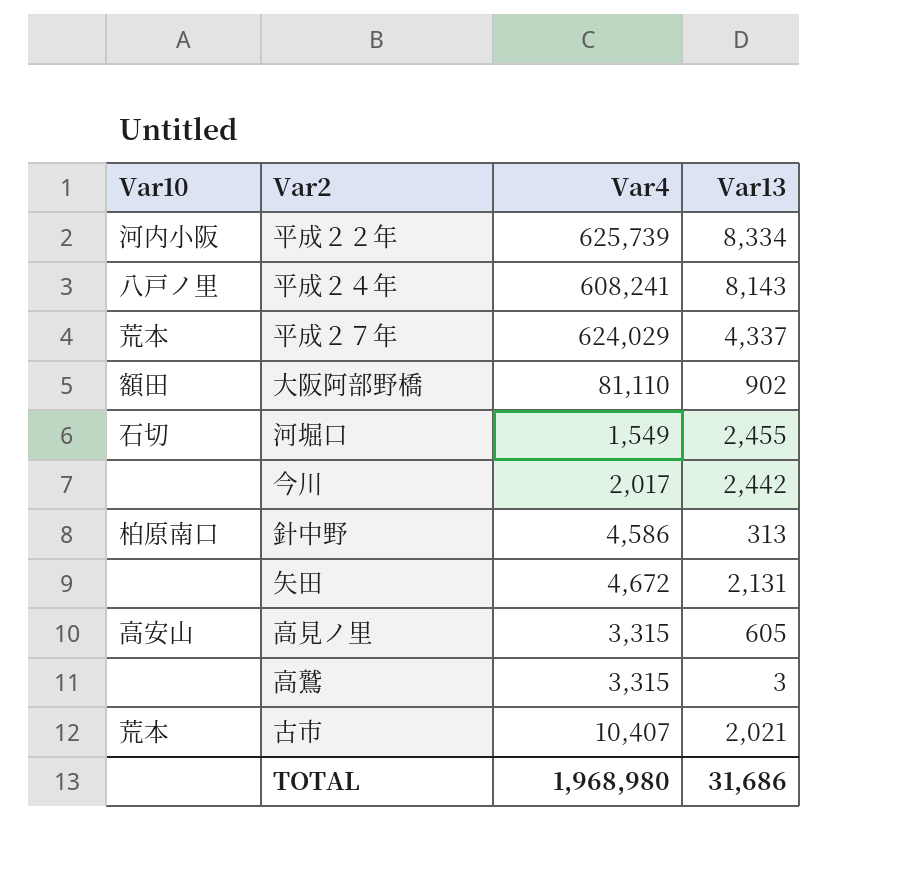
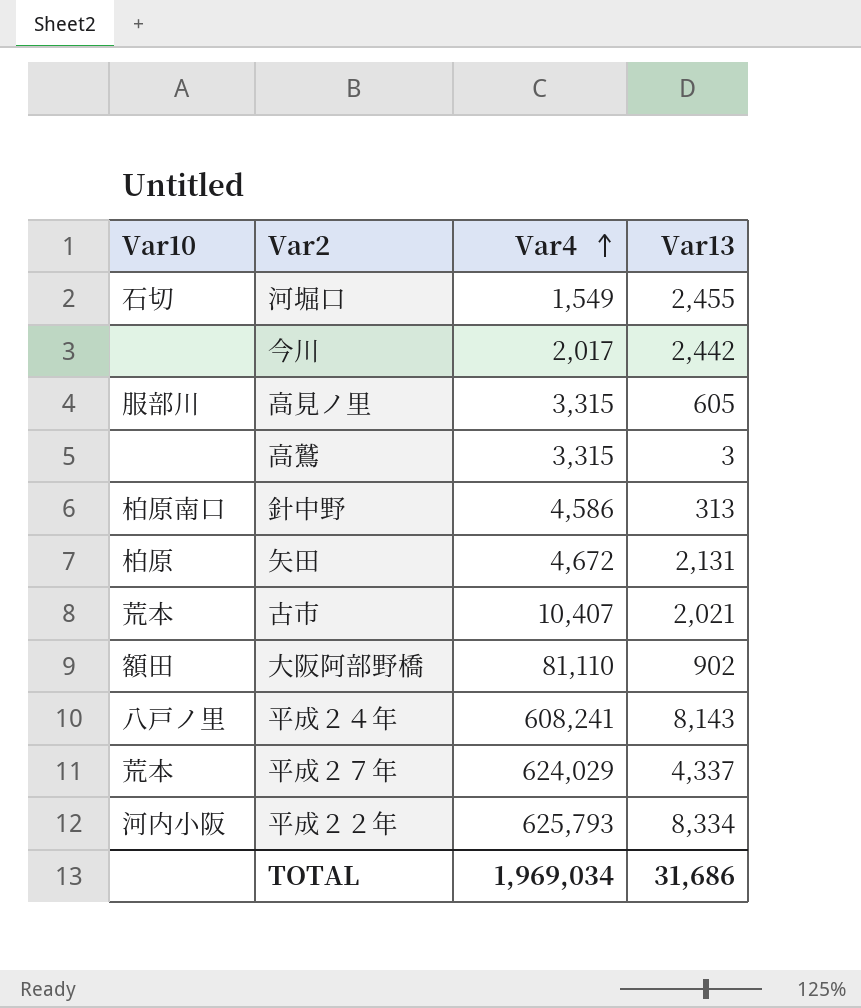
row order: none -> Var4 ascending
高見ノ里 | Var10: 高安山 -> 服部川
矢田 | Var10: none -> 柏原
平成２２年 | Var4: 625,739 -> 625,793
TOTAL | Var4: 1,968,980 -> 1,969,034

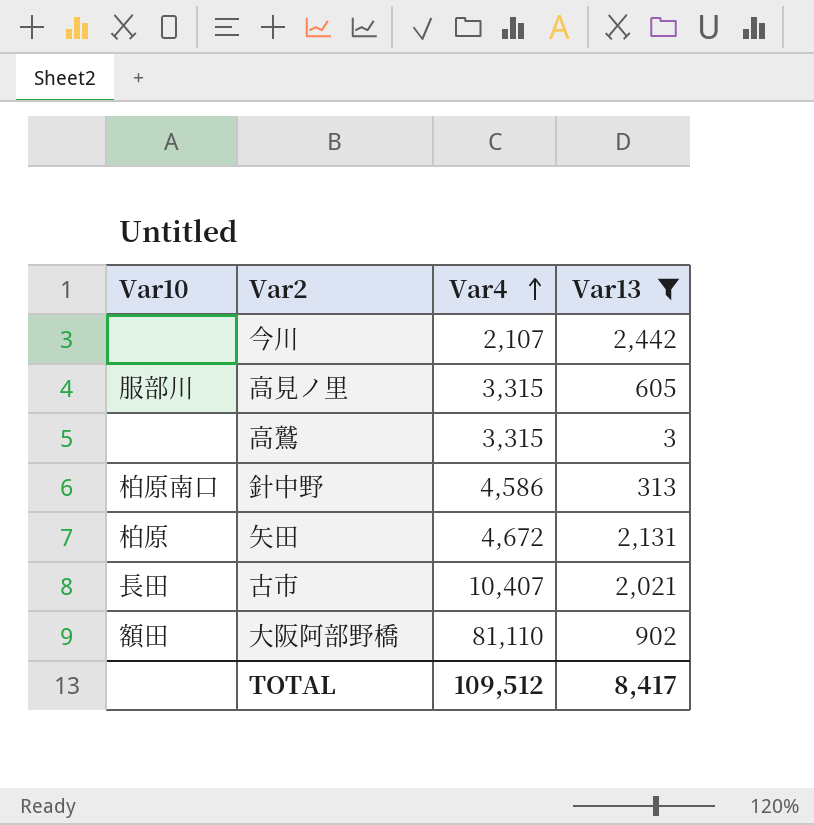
filter: none -> Var13 <= 2,442
今川 | Var4: 2,017 -> 2,107
古市 | Var10: 荒本 -> 長田
TOTAL | Var4: 1,969,034 -> 109,512
TOTAL | Var13: 31,686 -> 8,417

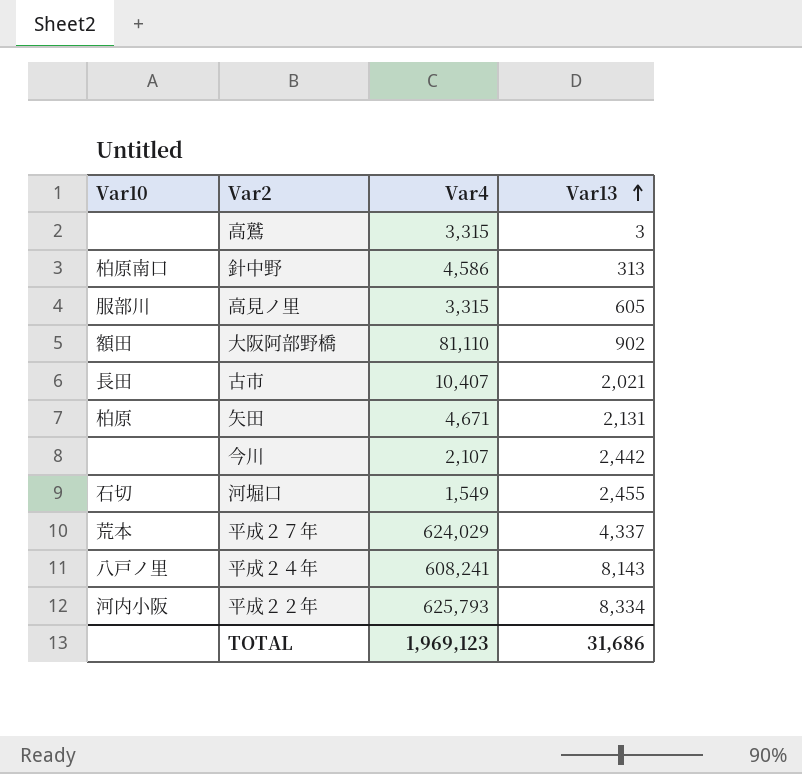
filter: Var13 <= 2,442 -> none
row order: Var4 ascending -> Var13 ascending
矢田 | Var4: 4,672 -> 4,671
TOTAL | Var4: 109,512 -> 1,969,123
TOTAL | Var13: 8,417 -> 31,686

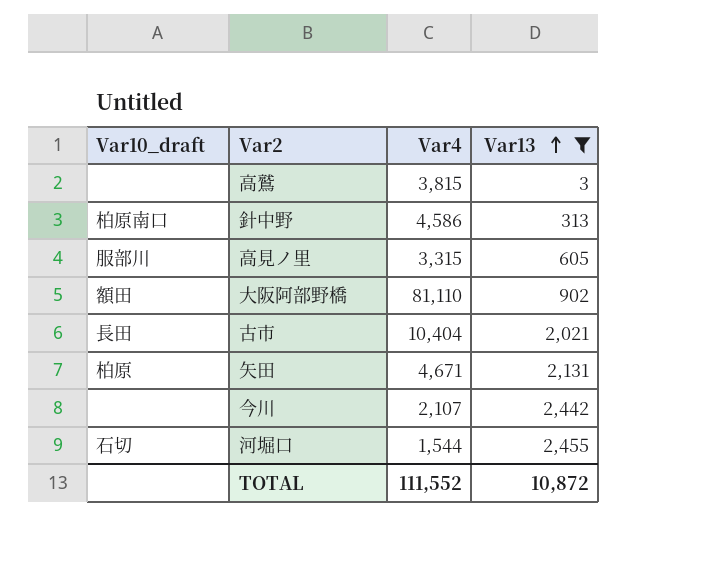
filter: none -> Var13 <= 2,455
column name: Var10 -> Var10_draft
高鷲 | Var4: 3,315 -> 3,815
古市 | Var4: 10,407 -> 10,404
河堀口 | Var4: 1,549 -> 1,544
TOTAL | Var4: 1,969,123 -> 111,552
TOTAL | Var13: 31,686 -> 10,872

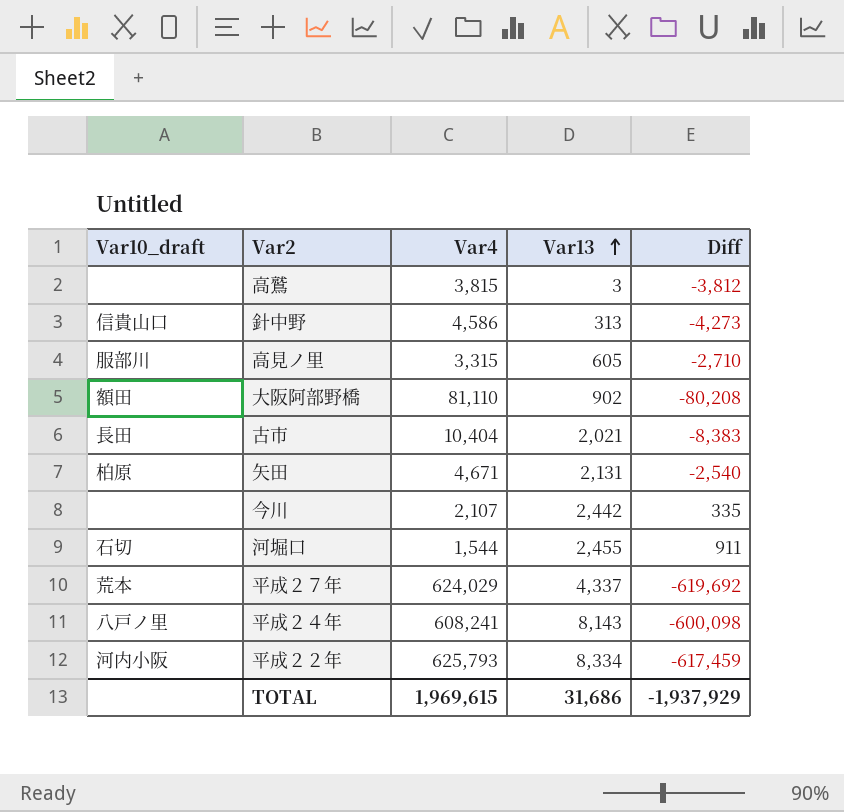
filter: Var13 <= 2,455 -> none
column Diff | formula: none -> [Var13] - [Var4]
針中野 | Var10_draft: 柏原南口 -> 信貴山口
TOTAL | Var4: 111,552 -> 1,969,615
TOTAL | Var13: 10,872 -> 31,686

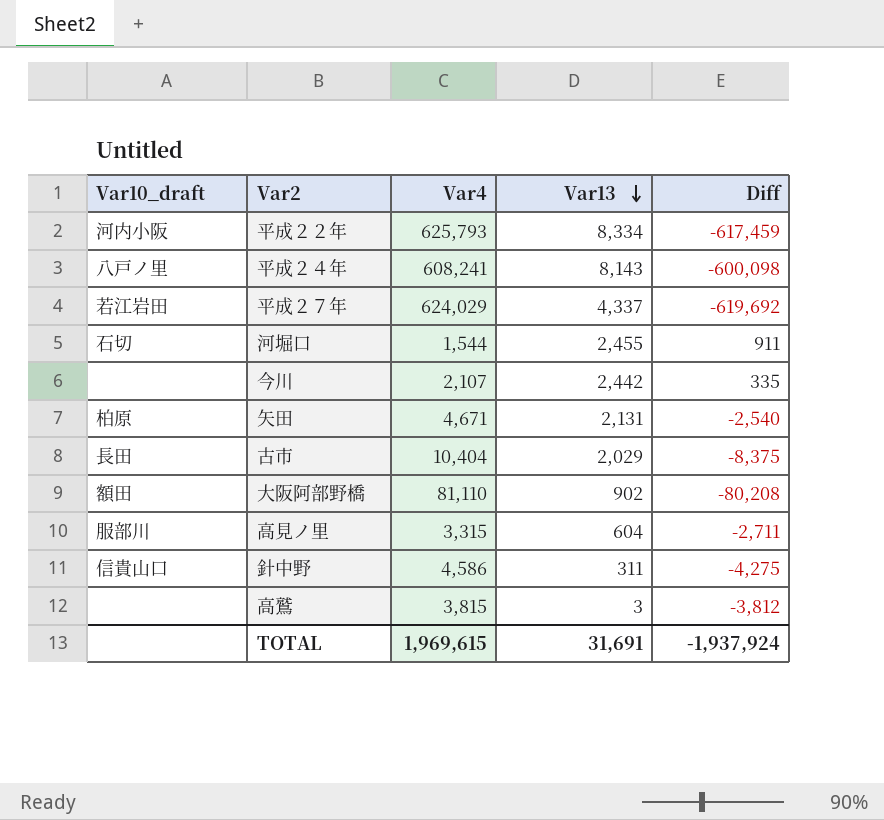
row order: Var13 ascending -> Var13 descending
平成２７年 | Var10_draft: 荒本 -> 若江岩田
古市 | Var13: 2,021 -> 2,029
古市 | Diff: -8,383 -> -8,375
高見ノ里 | Var13: 605 -> 604
高見ノ里 | Diff: -2,710 -> -2,711
針中野 | Var13: 313 -> 311
針中野 | Diff: -4,273 -> -4,275
TOTAL | Var13: 31,686 -> 31,691
TOTAL | Diff: -1,937,929 -> -1,937,924

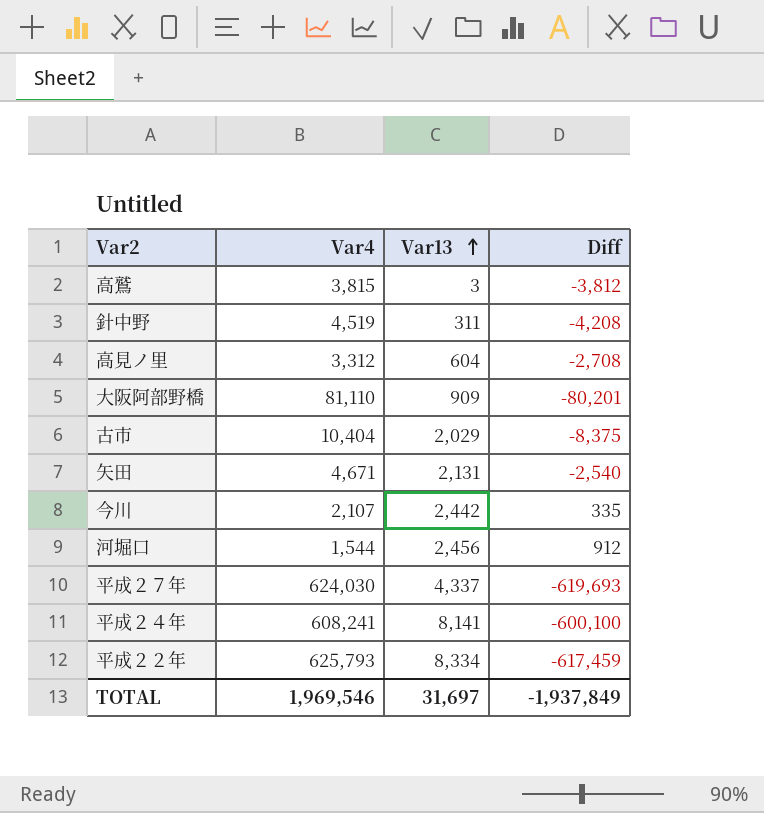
row order: Var13 descending -> Var13 ascending
column Var10_draft | position: 1 -> none
針中野 | Var4: 4,586 -> 4,519
針中野 | Diff: -4,275 -> -4,208
高見ノ里 | Var4: 3,315 -> 3,312
高見ノ里 | Diff: -2,711 -> -2,708
大阪阿部野橋 | Var13: 902 -> 909
大阪阿部野橋 | Diff: -80,208 -> -80,201
河堀口 | Var13: 2,455 -> 2,456
河堀口 | Diff: 911 -> 912
平成２７年 | Var4: 624,029 -> 624,030
平成２７年 | Diff: -619,692 -> -619,693
平成２４年 | Var13: 8,143 -> 8,141
平成２４年 | Diff: -600,098 -> -600,100
TOTAL | Var4: 1,969,615 -> 1,969,546
TOTAL | Var13: 31,691 -> 31,697
TOTAL | Diff: -1,937,924 -> -1,937,849

